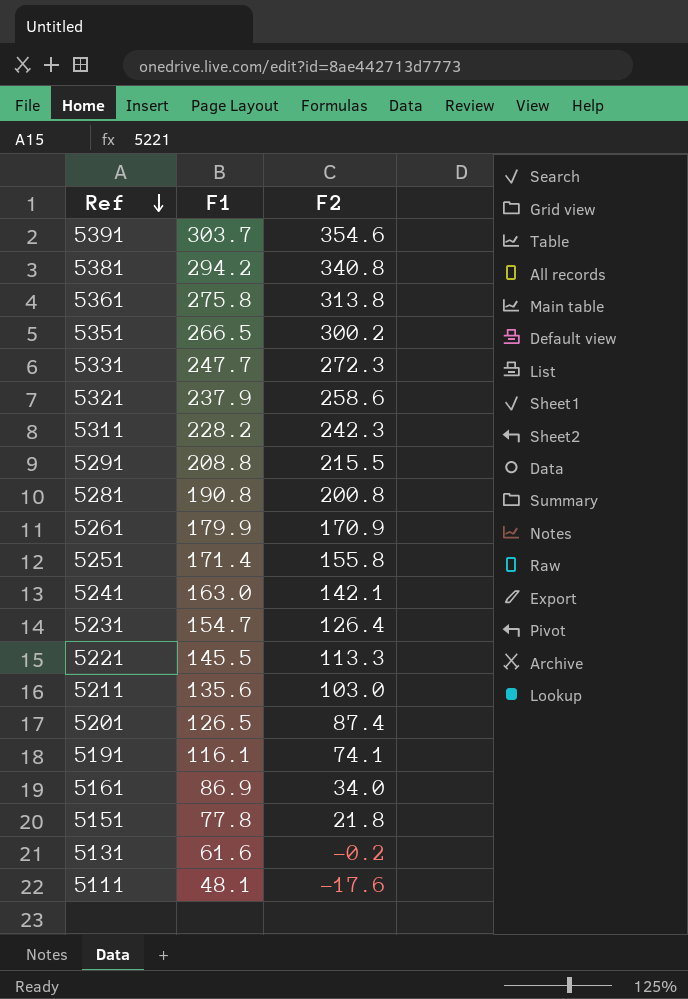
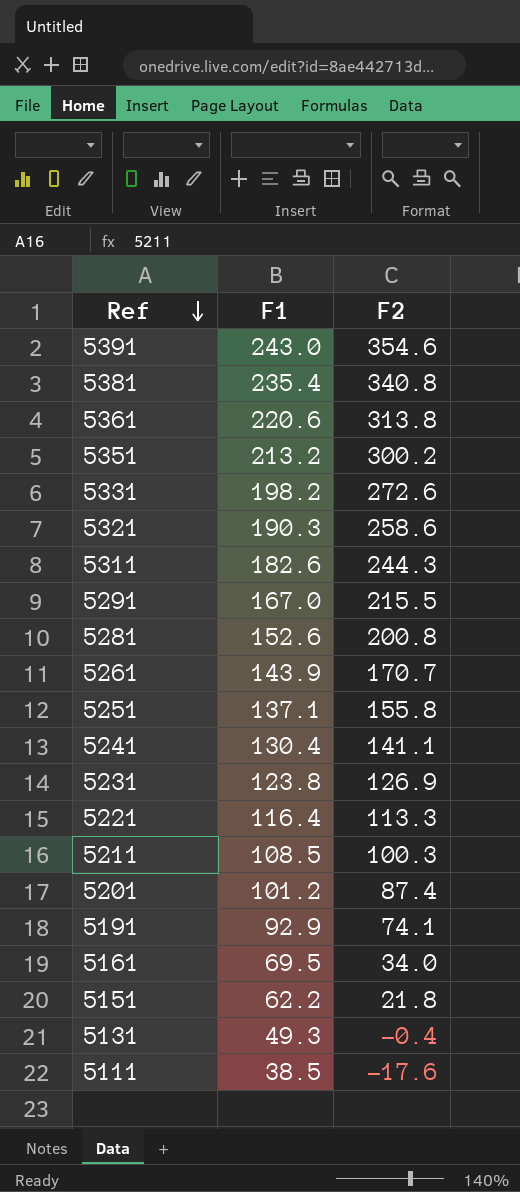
5391 | F1: 303.7 -> 243.0
5381 | F1: 294.2 -> 235.4
5361 | F1: 275.8 -> 220.6
5351 | F1: 266.5 -> 213.2
5331 | F1: 247.7 -> 198.2
5331 | F2: 272.3 -> 272.6
5321 | F1: 237.9 -> 190.3
5311 | F1: 228.2 -> 182.6
5311 | F2: 242.3 -> 244.3
5291 | F1: 208.8 -> 167.0
5281 | F1: 190.8 -> 152.6
5261 | F1: 179.9 -> 143.9
5261 | F2: 170.9 -> 170.7
5251 | F1: 171.4 -> 137.1
5241 | F1: 163.0 -> 130.4
5241 | F2: 142.1 -> 141.1
5231 | F1: 154.7 -> 123.8
5231 | F2: 126.4 -> 126.9
5221 | F1: 145.5 -> 116.4
5211 | F1: 135.6 -> 108.5
5211 | F2: 103.0 -> 100.3
5201 | F1: 126.5 -> 101.2
5191 | F1: 116.1 -> 92.9
5161 | F1: 86.9 -> 69.5
5151 | F1: 77.8 -> 62.2
5131 | F1: 61.6 -> 49.3
5131 | F2: -0.2 -> -0.4
5111 | F1: 48.1 -> 38.5

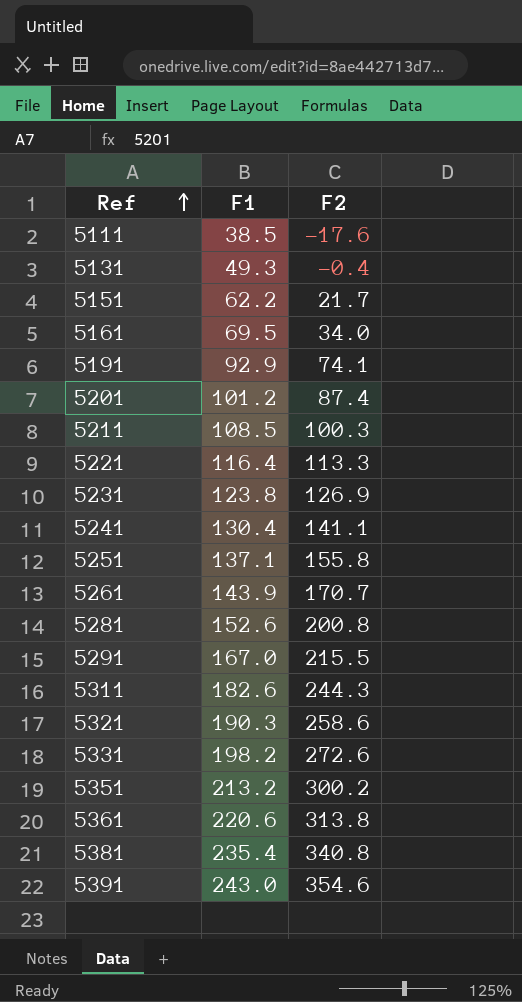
row order: Ref descending -> Ref ascending
5151 | F2: 21.8 -> 21.7

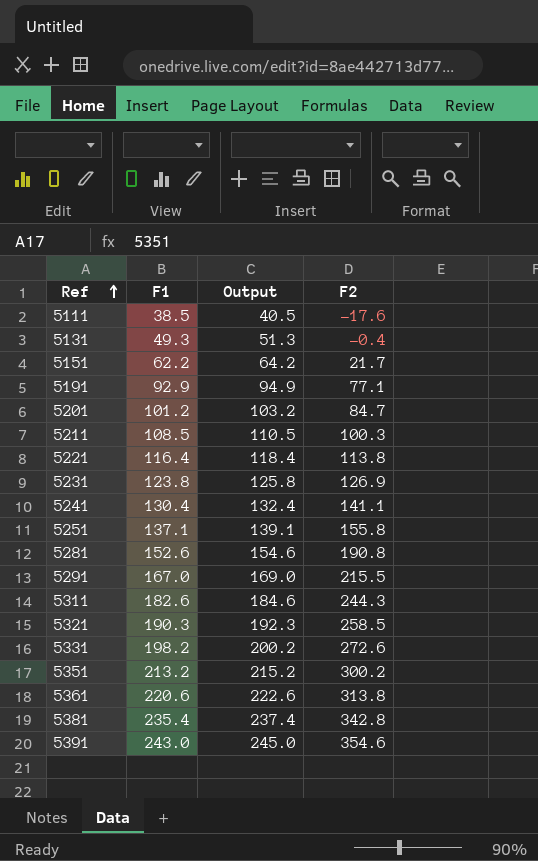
column Output | formula: none -> [F1] + 2
row 5161: 69.5 | 34.0 -> none
row 5261: 143.9 | 170.7 -> none
5191 | F2: 74.1 -> 77.1
5201 | F2: 87.4 -> 84.7
5221 | F2: 113.3 -> 113.8
5281 | F2: 200.8 -> 190.8
5321 | F2: 258.6 -> 258.5
5381 | F2: 340.8 -> 342.8

